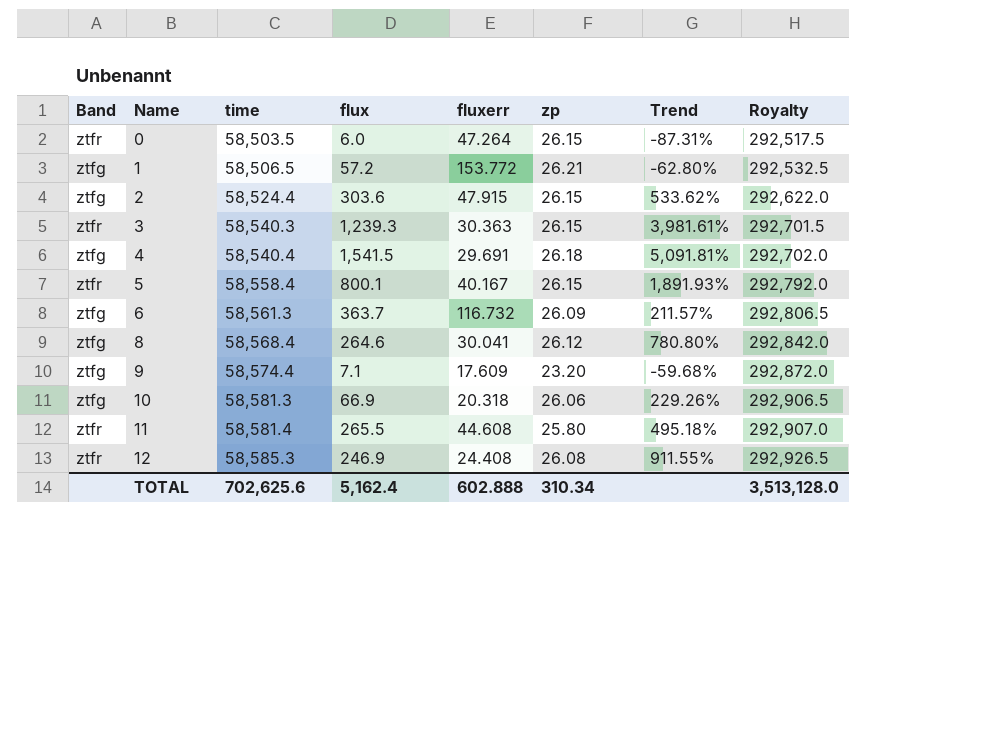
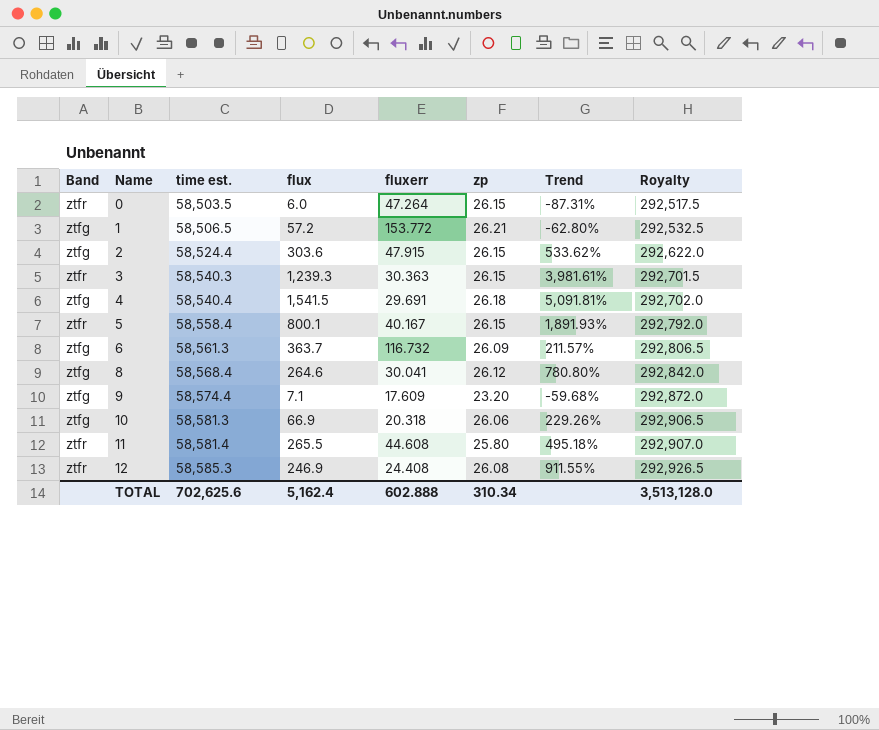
column name: time -> time est.

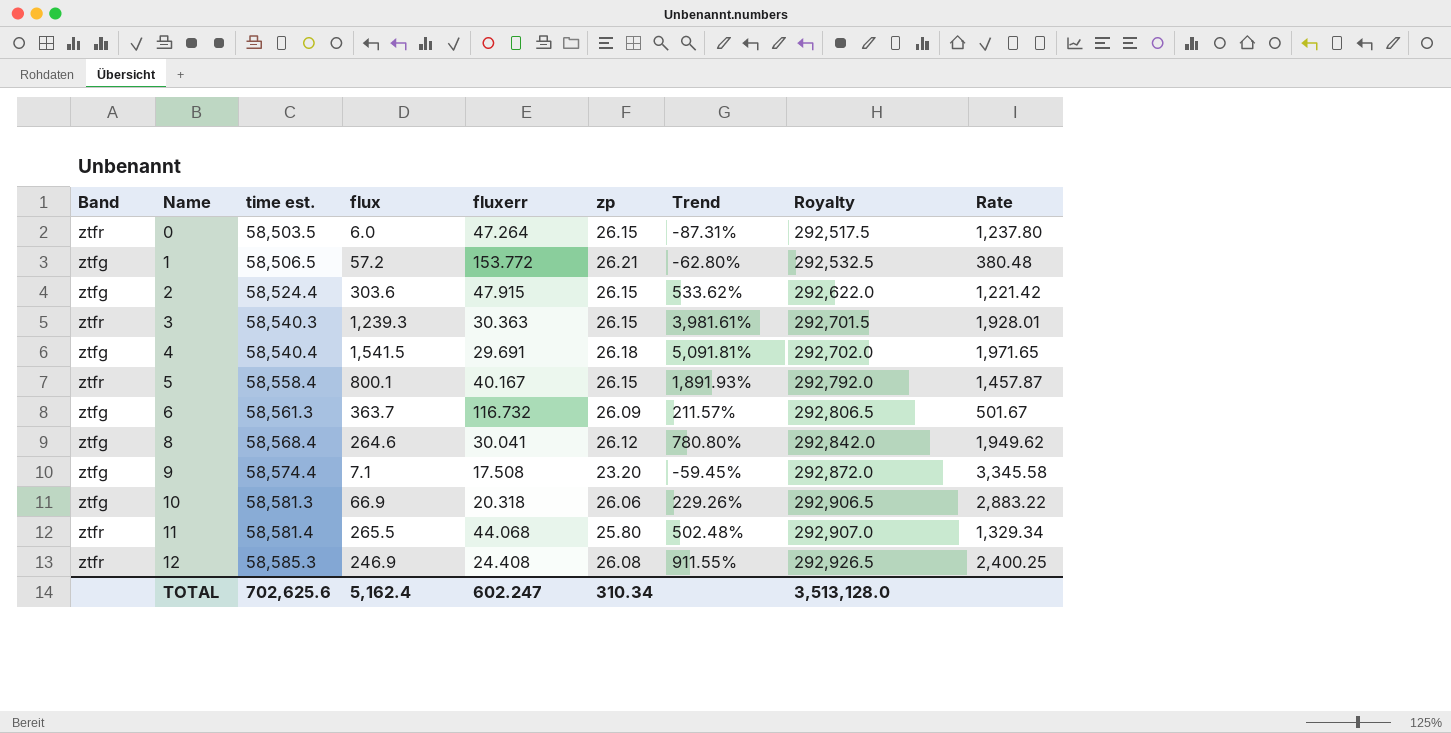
column Rate | formula: none -> [time est.] / [fluxerr]
9 | fluxerr: 17.609 -> 17.508
9 | Trend: -59.68% -> -59.45%
11 | fluxerr: 44.608 -> 44.068
11 | Trend: 495.18% -> 502.48%
TOTAL | fluxerr: 602.888 -> 602.247

